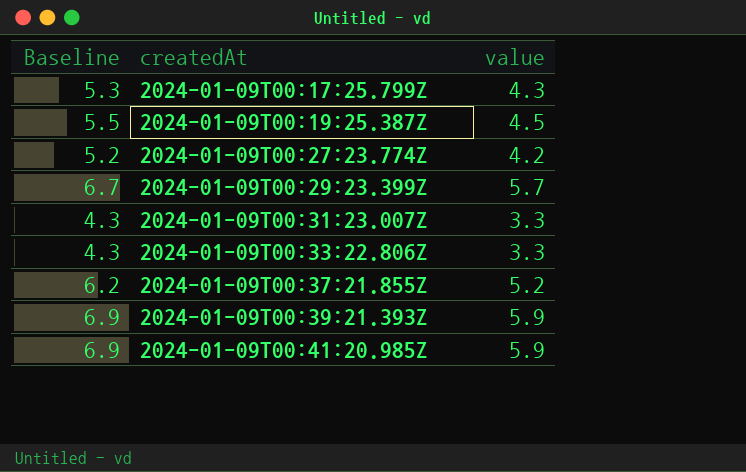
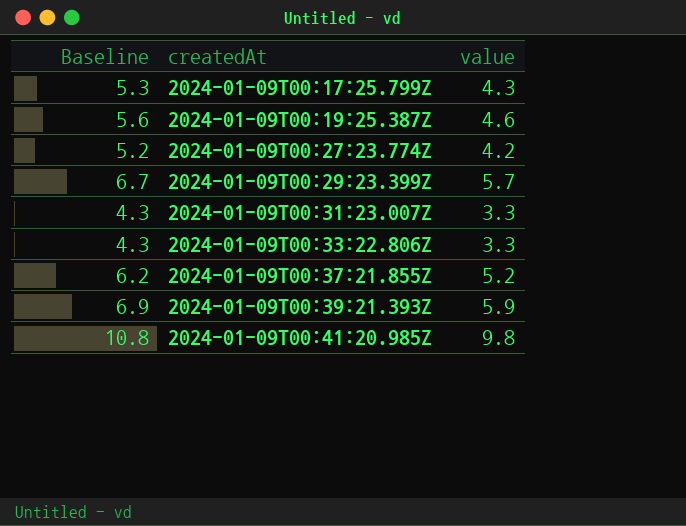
2024-01-09T00:19:25.387Z | Baseline: 5.5 -> 5.6
2024-01-09T00:19:25.387Z | value: 4.5 -> 4.6
2024-01-09T00:41:20.985Z | Baseline: 6.9 -> 10.8
2024-01-09T00:41:20.985Z | value: 5.9 -> 9.8

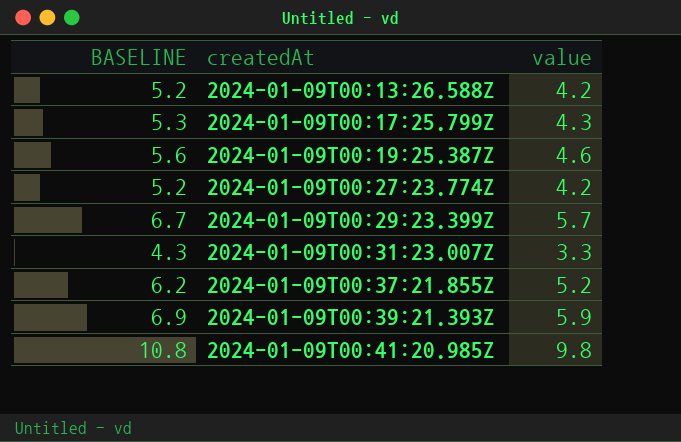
column name: Baseline -> BASELINE
row 2024-01-09T00:33:22.806Z: 4.3 | 3.3 -> none
row 2024-01-09T00:13:26.588Z: none -> 5.2 | 4.2

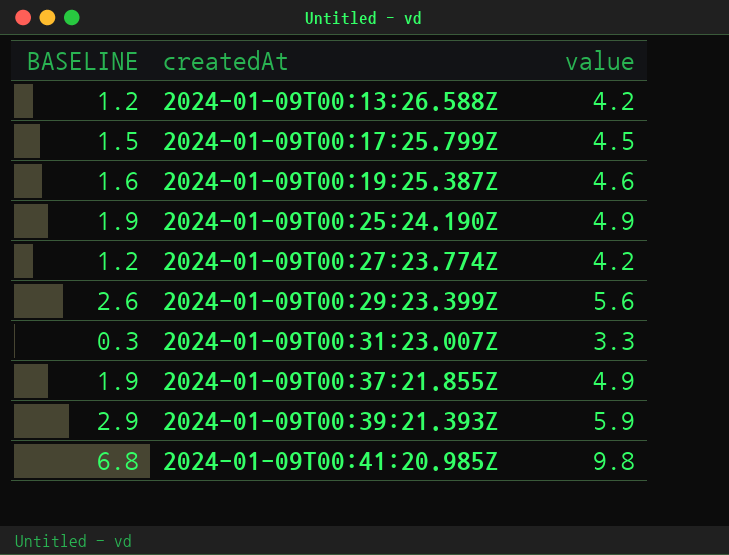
column BASELINE | formula: [value] + 1 -> [value] - 3
2024-01-09T00:17:25.799Z | value: 4.3 -> 4.5
row 2024-01-09T00:25:24.190Z: none -> 1.9 | 4.9
2024-01-09T00:29:23.399Z | value: 5.7 -> 5.6
2024-01-09T00:37:21.855Z | value: 5.2 -> 4.9

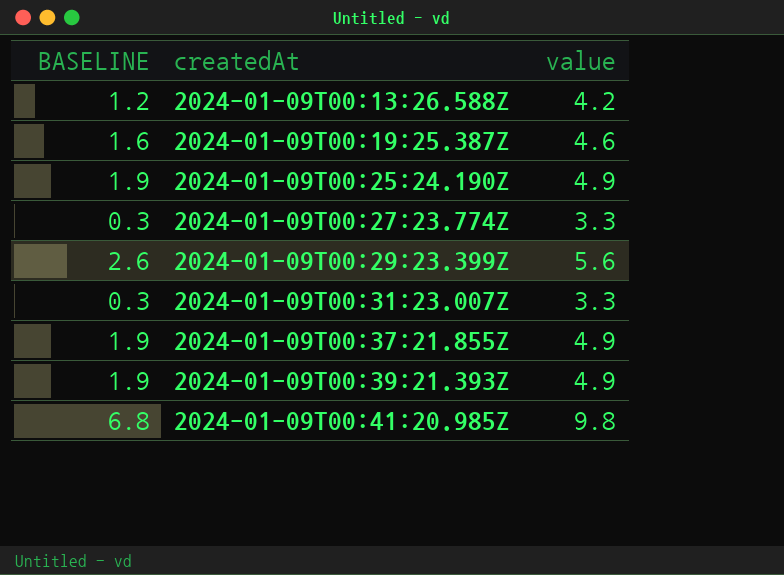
row 2024-01-09T00:17:25.799Z: 1.5 | 4.5 -> none
2024-01-09T00:27:23.774Z | BASELINE: 1.2 -> 0.3
2024-01-09T00:27:23.774Z | value: 4.2 -> 3.3
2024-01-09T00:39:21.393Z | BASELINE: 2.9 -> 1.9
2024-01-09T00:39:21.393Z | value: 5.9 -> 4.9

